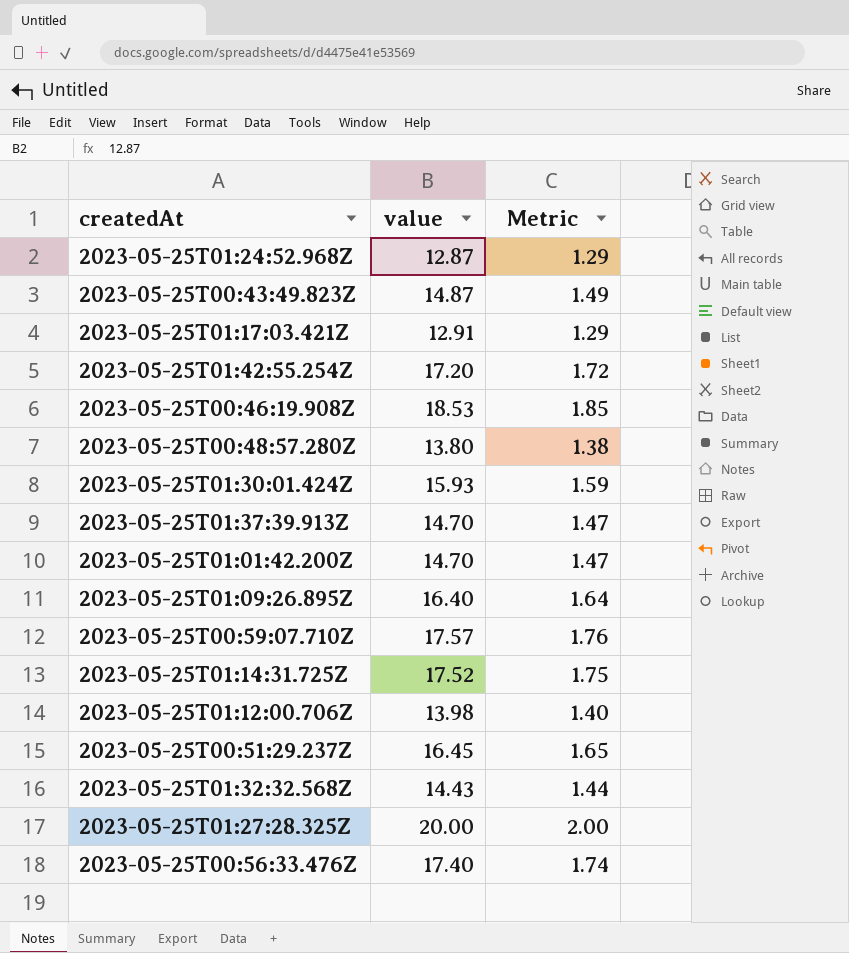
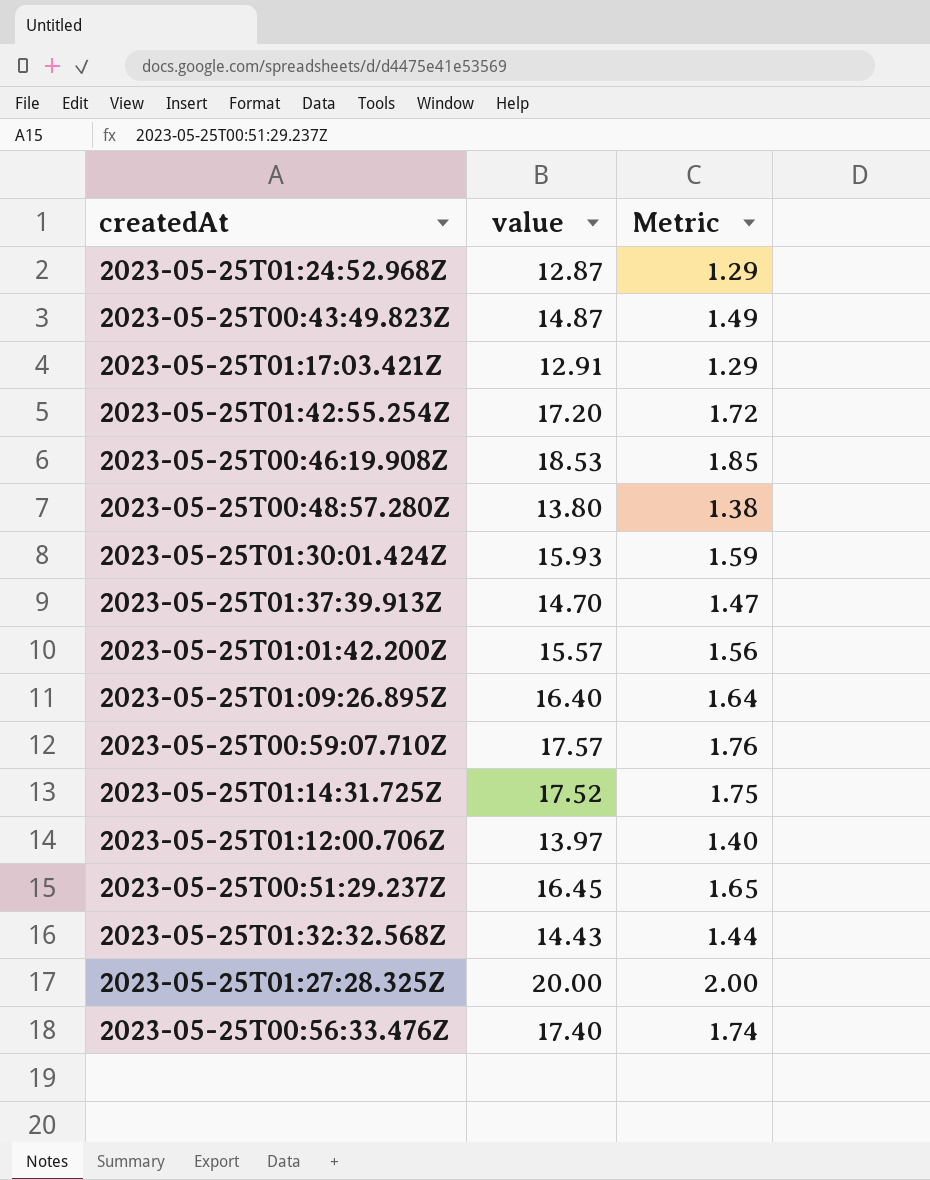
2023-05-25T01:01:42.200Z | value: 14.70 -> 15.57
2023-05-25T01:01:42.200Z | Metric: 1.47 -> 1.56
2023-05-25T01:12:00.706Z | value: 13.98 -> 13.97

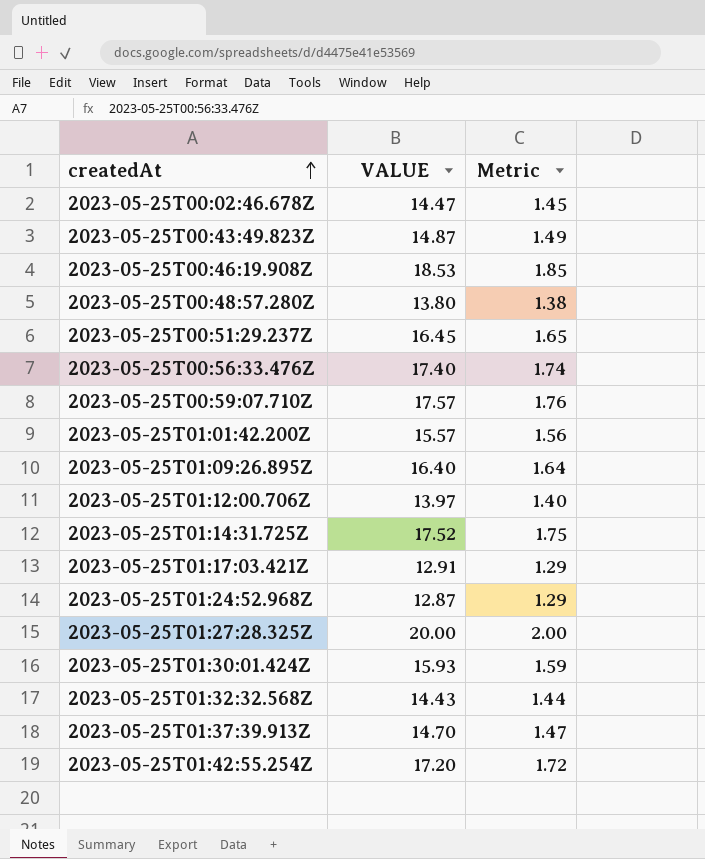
row order: none -> createdAt ascending
column name: value -> VALUE
row 2023-05-25T00:02:46.678Z: none -> 14.47 | 1.45

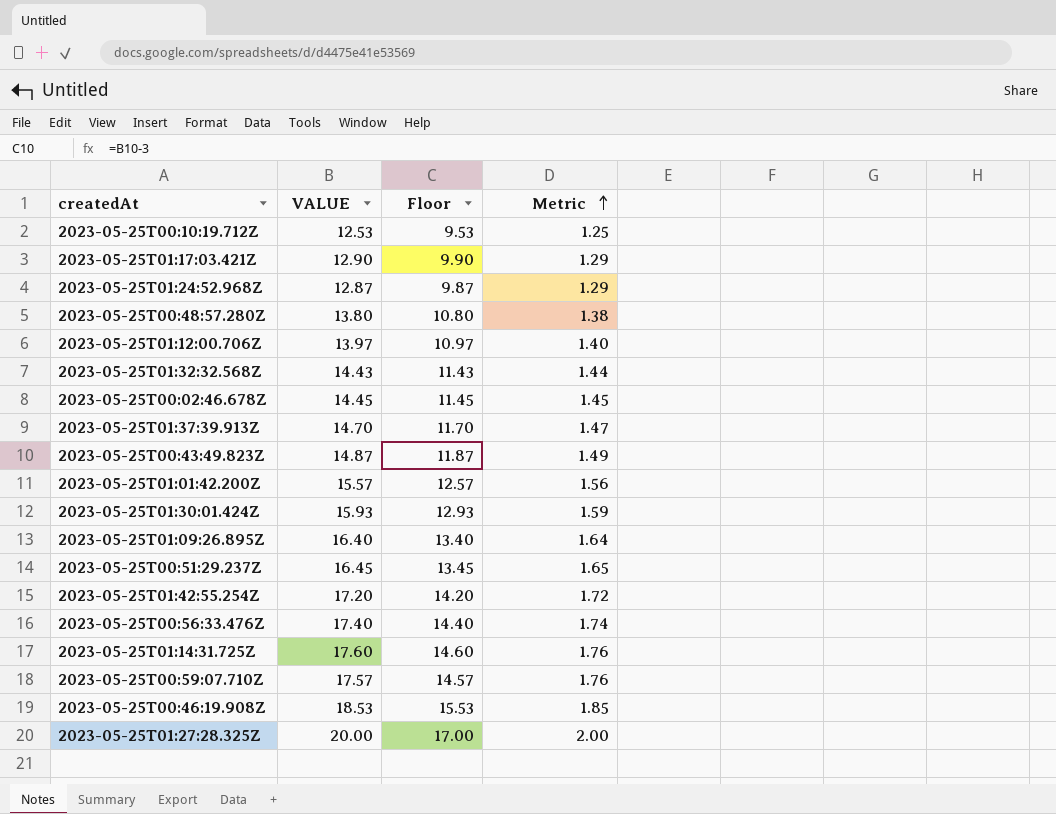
row order: createdAt ascending -> Metric ascending
column Floor | formula: none -> [VALUE] - 3
row 2023-05-25T00:10:19.712Z: none -> 12.53 | 9.53 | 1.25
2023-05-25T01:17:03.421Z | VALUE: 12.91 -> 12.90
2023-05-25T00:02:46.678Z | VALUE: 14.47 -> 14.45
2023-05-25T01:14:31.725Z | VALUE: 17.52 -> 17.60
2023-05-25T01:14:31.725Z | Metric: 1.75 -> 1.76

